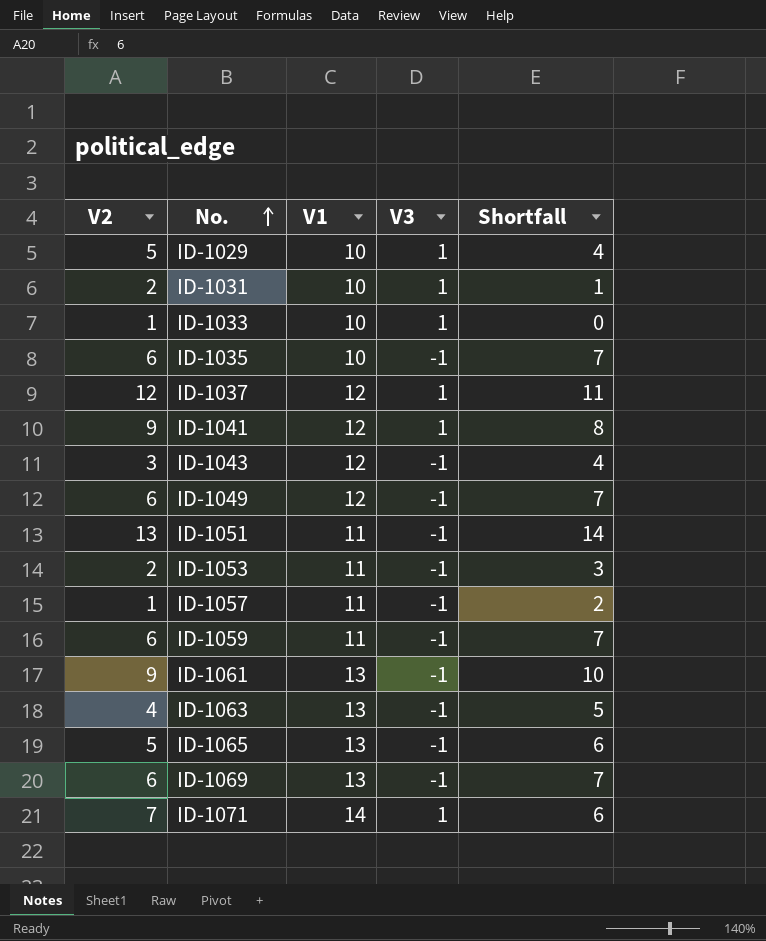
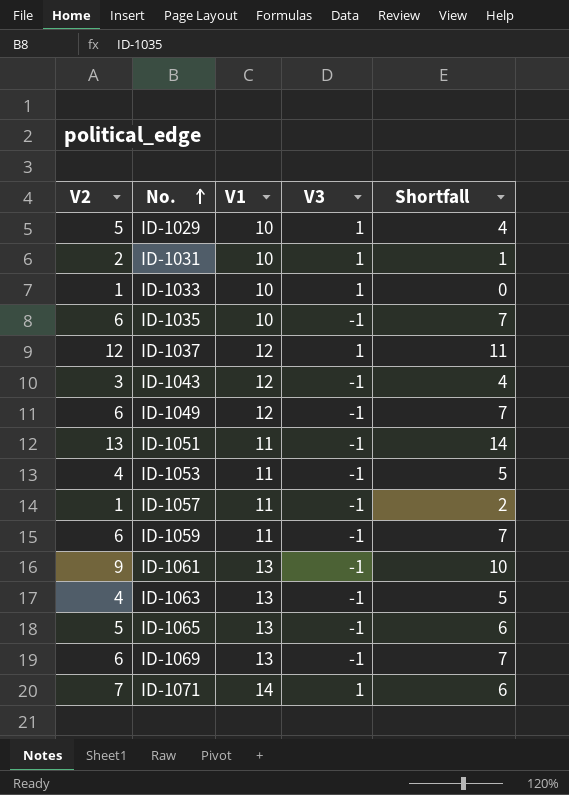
row ID-1041: 9 | 12 | 1 | 8 -> none
ID-1053 | V2: 2 -> 4
ID-1053 | Shortfall: 3 -> 5

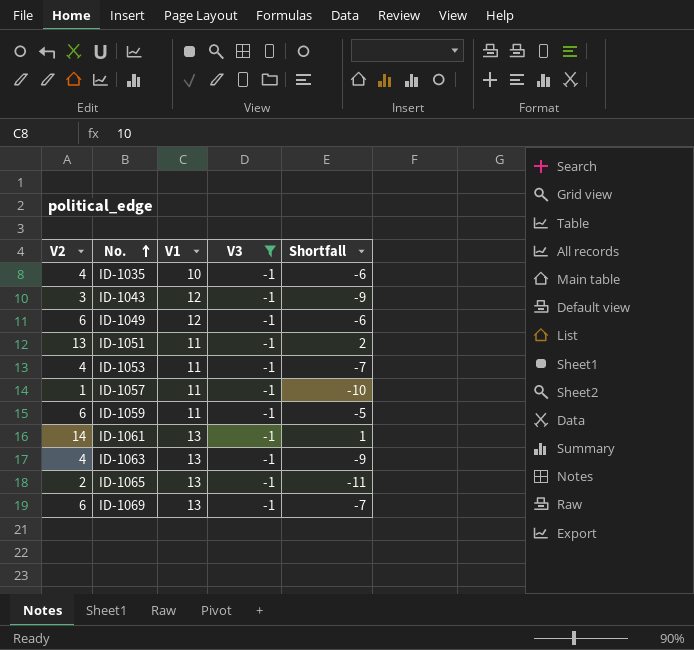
filter: none -> V3 = -1
column Shortfall | formula: [V2] - [V3] -> [V2] - [V1]
ID-1035 | V2: 6 -> 4
ID-1061 | V2: 9 -> 14
ID-1065 | V2: 5 -> 2

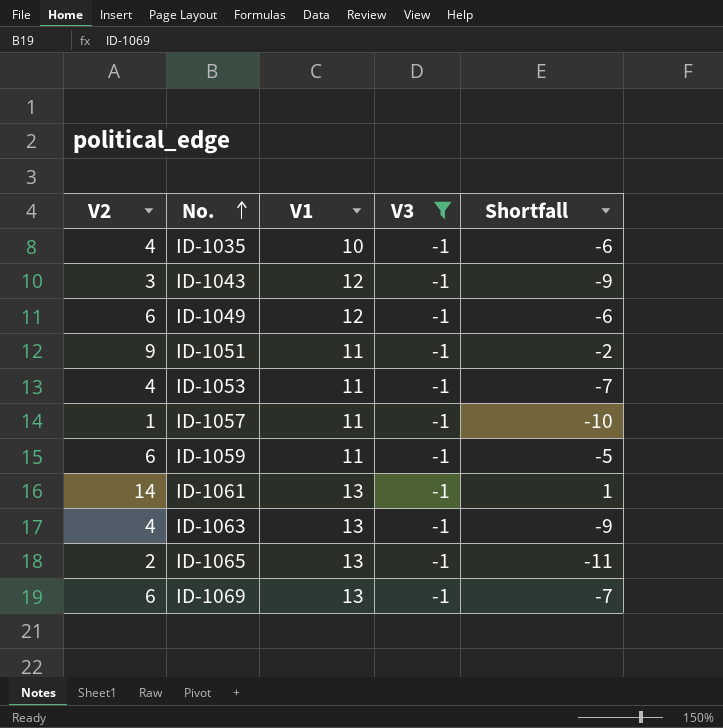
ID-1051 | V2: 13 -> 9
ID-1051 | Shortfall: 2 -> -2

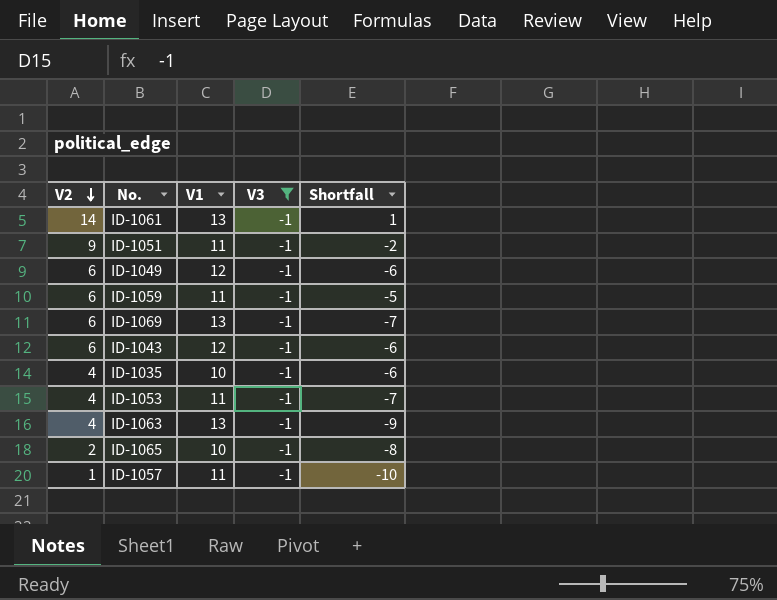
row order: No. ascending -> V2 descending
ID-1043 | V2: 3 -> 6
ID-1043 | Shortfall: -9 -> -6
ID-1065 | V1: 13 -> 10
ID-1065 | Shortfall: -11 -> -8

